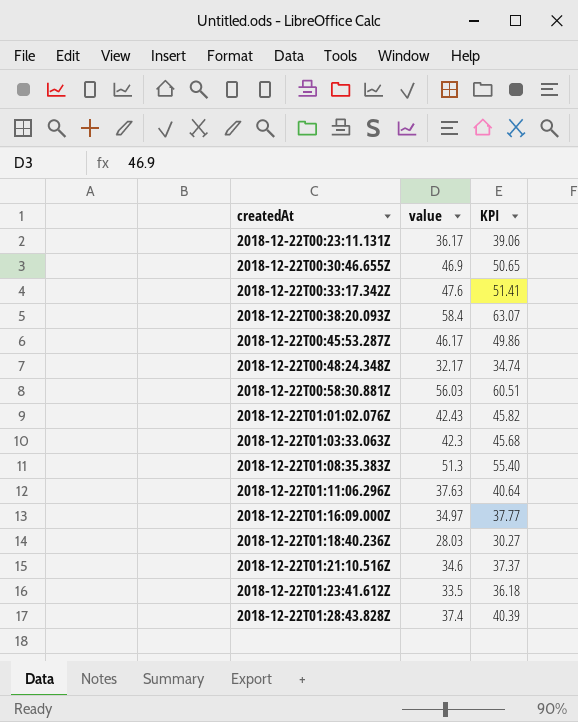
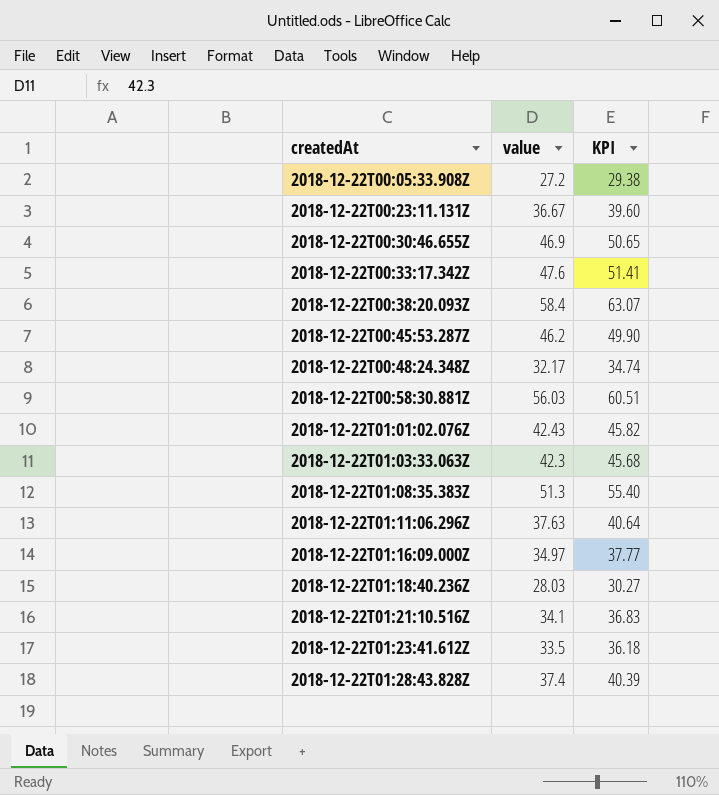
row 2018-12-22T00:05:33.908Z: none -> 27.2 | 29.38
2018-12-22T00:23:11.131Z | value: 36.17 -> 36.67
2018-12-22T00:23:11.131Z | KPI: 39.06 -> 39.60
2018-12-22T00:45:53.287Z | value: 46.17 -> 46.2
2018-12-22T00:45:53.287Z | KPI: 49.86 -> 49.90
2018-12-22T01:21:10.516Z | value: 34.6 -> 34.1
2018-12-22T01:21:10.516Z | KPI: 37.37 -> 36.83

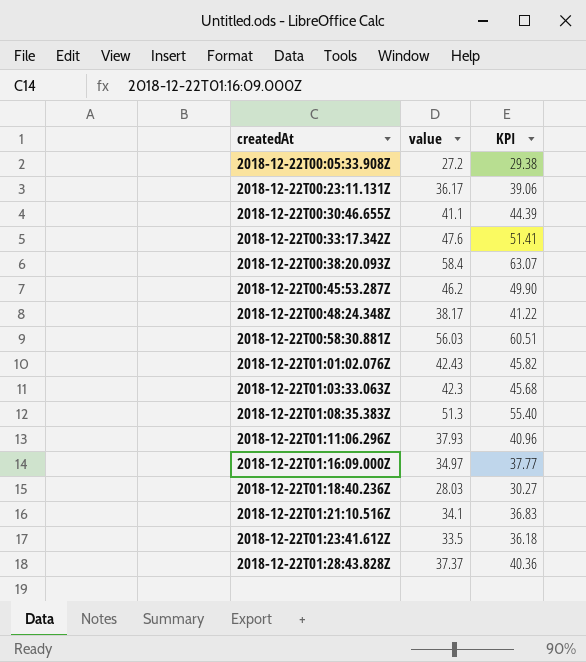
2018-12-22T00:23:11.131Z | value: 36.67 -> 36.17
2018-12-22T00:23:11.131Z | KPI: 39.60 -> 39.06
2018-12-22T00:30:46.655Z | value: 46.9 -> 41.1
2018-12-22T00:30:46.655Z | KPI: 50.65 -> 44.39
2018-12-22T00:48:24.348Z | value: 32.17 -> 38.17
2018-12-22T00:48:24.348Z | KPI: 34.74 -> 41.22
2018-12-22T01:11:06.296Z | value: 37.63 -> 37.93
2018-12-22T01:11:06.296Z | KPI: 40.64 -> 40.96
2018-12-22T01:28:43.828Z | value: 37.4 -> 37.37
2018-12-22T01:28:43.828Z | KPI: 40.39 -> 40.36

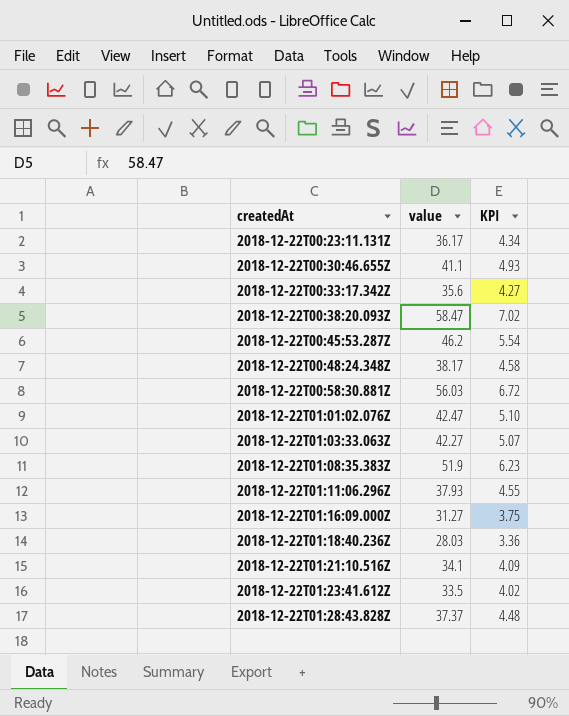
column KPI | formula: [value] * 1.08 -> [value] * 0.12
row 2018-12-22T00:05:33.908Z: 27.2 | 29.38 -> none
2018-12-22T00:33:17.342Z | value: 47.6 -> 35.6
2018-12-22T00:38:20.093Z | value: 58.4 -> 58.47
2018-12-22T01:01:02.076Z | value: 42.43 -> 42.47
2018-12-22T01:03:33.063Z | value: 42.3 -> 42.27
2018-12-22T01:08:35.383Z | value: 51.3 -> 51.9
2018-12-22T01:16:09.000Z | value: 34.97 -> 31.27

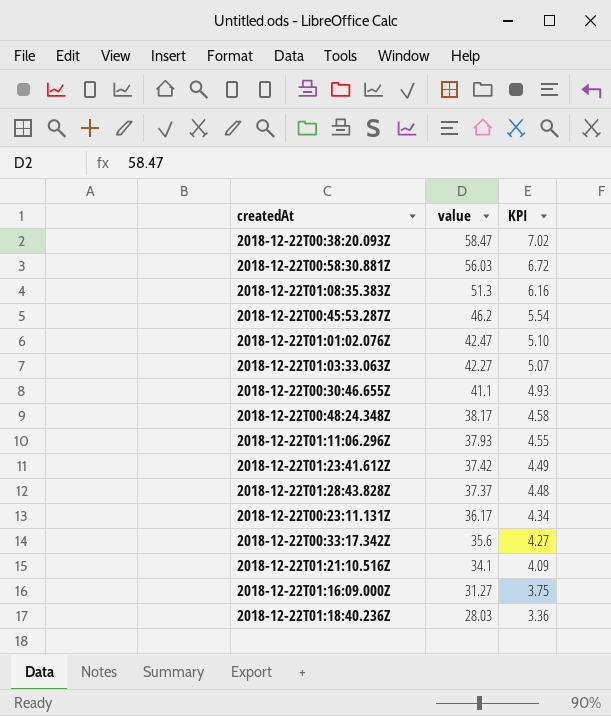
row order: createdAt ascending -> value descending
2018-12-22T01:08:35.383Z | value: 51.9 -> 51.3
2018-12-22T01:08:35.383Z | KPI: 6.23 -> 6.16
2018-12-22T01:23:41.612Z | value: 33.5 -> 37.42
2018-12-22T01:23:41.612Z | KPI: 4.02 -> 4.49

